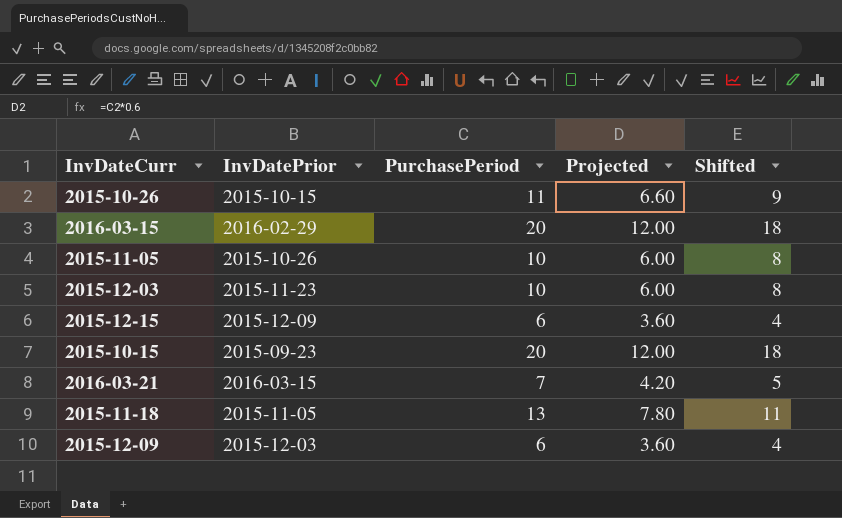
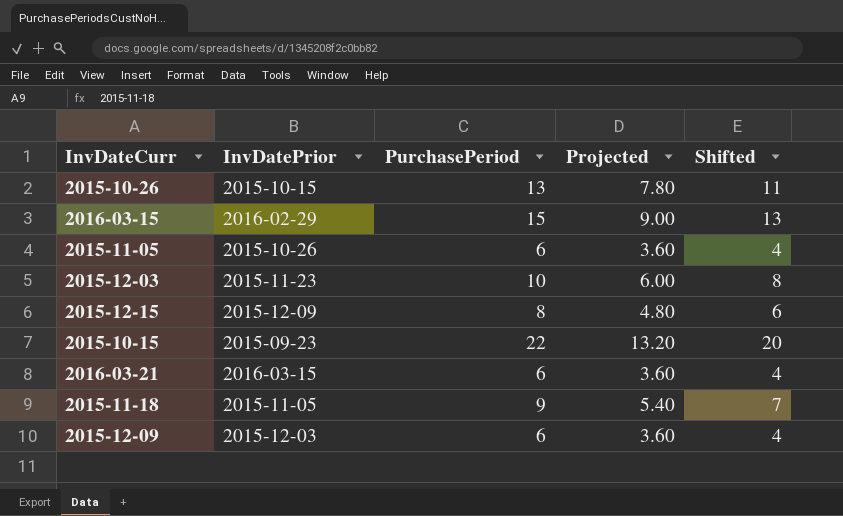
2015-10-26 | PurchasePeriod: 11 -> 13
2015-10-26 | Projected: 6.60 -> 7.80
2015-10-26 | Shifted: 9 -> 11
2016-03-15 | PurchasePeriod: 20 -> 15
2016-03-15 | Projected: 12.00 -> 9.00
2016-03-15 | Shifted: 18 -> 13
2015-11-05 | PurchasePeriod: 10 -> 6
2015-11-05 | Projected: 6.00 -> 3.60
2015-11-05 | Shifted: 8 -> 4
2015-12-15 | PurchasePeriod: 6 -> 8
2015-12-15 | Projected: 3.60 -> 4.80
2015-12-15 | Shifted: 4 -> 6
2015-10-15 | PurchasePeriod: 20 -> 22
2015-10-15 | Projected: 12.00 -> 13.20
2015-10-15 | Shifted: 18 -> 20
2016-03-21 | PurchasePeriod: 7 -> 6
2016-03-21 | Projected: 4.20 -> 3.60
2016-03-21 | Shifted: 5 -> 4
2015-11-18 | PurchasePeriod: 13 -> 9
2015-11-18 | Projected: 7.80 -> 5.40
2015-11-18 | Shifted: 11 -> 7

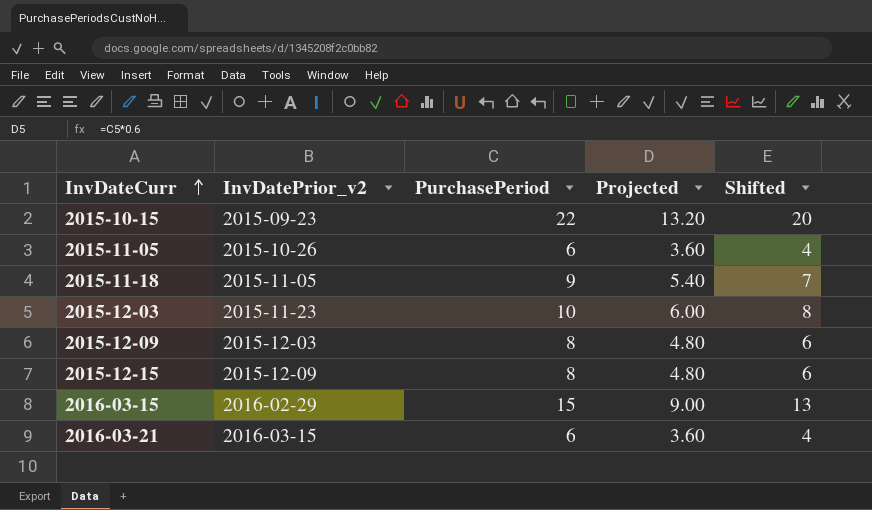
row order: none -> InvDateCurr ascending
column name: InvDatePrior -> InvDatePrior_v2
row 2015-10-26: 2015-10-15 | 13 | 7.80 | 11 -> none
2015-12-09 | PurchasePeriod: 6 -> 8
2015-12-09 | Projected: 3.60 -> 4.80
2015-12-09 | Shifted: 4 -> 6

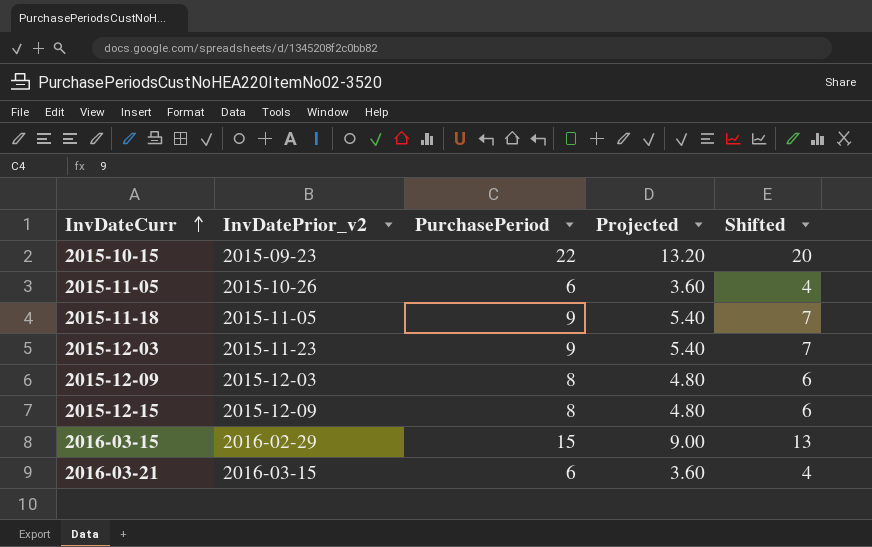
2015-12-03 | PurchasePeriod: 10 -> 9
2015-12-03 | Projected: 6.00 -> 5.40
2015-12-03 | Shifted: 8 -> 7

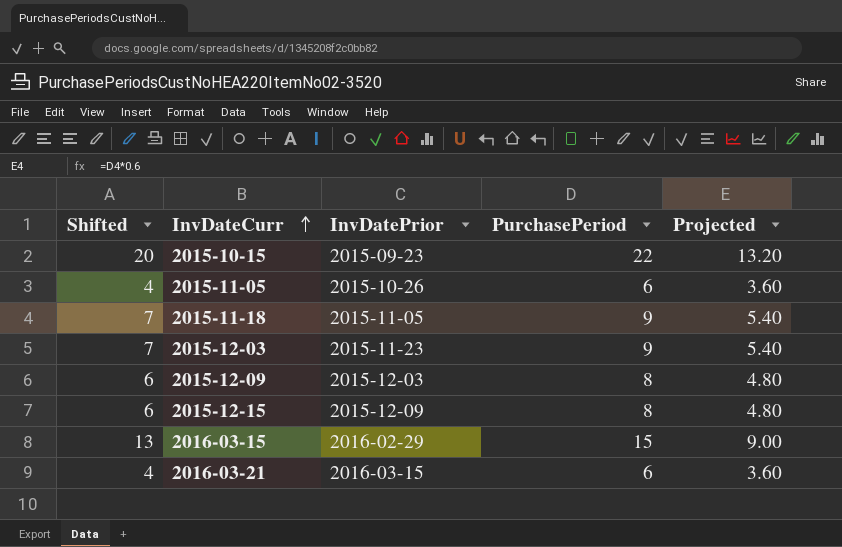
column Shifted | position: 5 -> 1
column name: InvDatePrior_v2 -> InvDatePrior

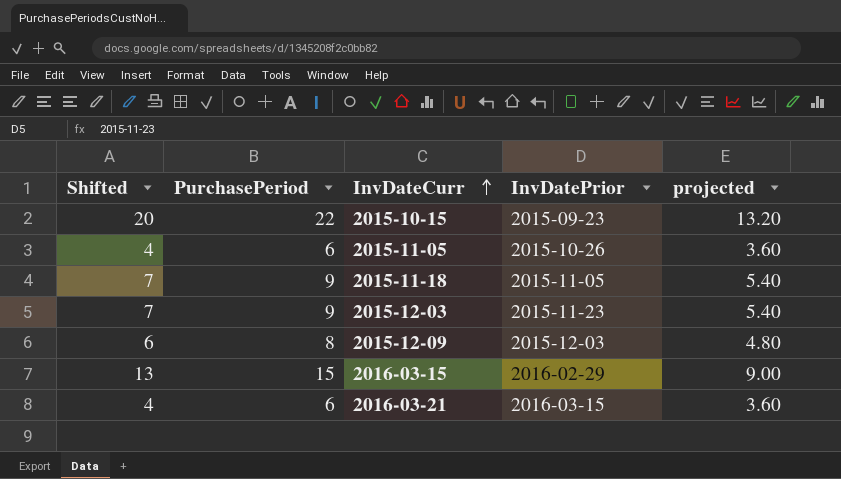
column PurchasePeriod | position: 4 -> 2
column name: Projected -> projected
row 2015-12-15: 6 | 2015-12-09 | 8 | 4.80 -> none

